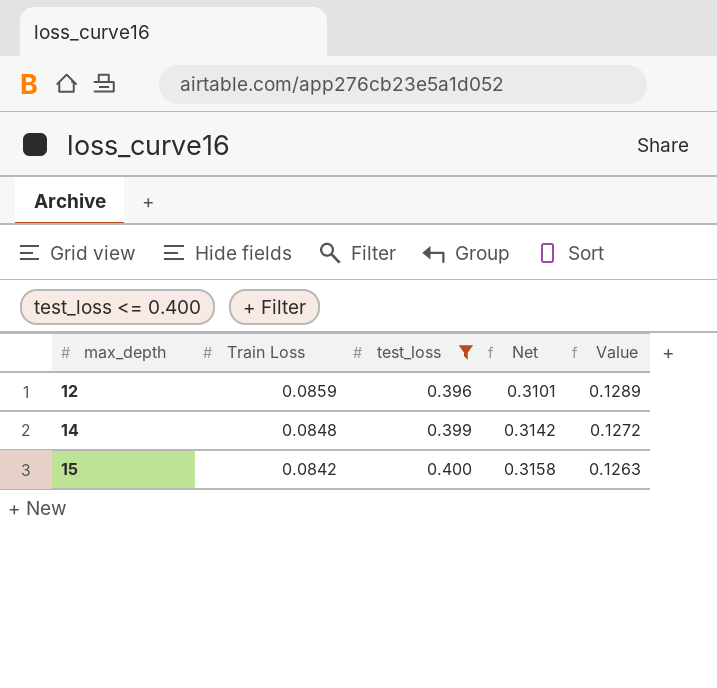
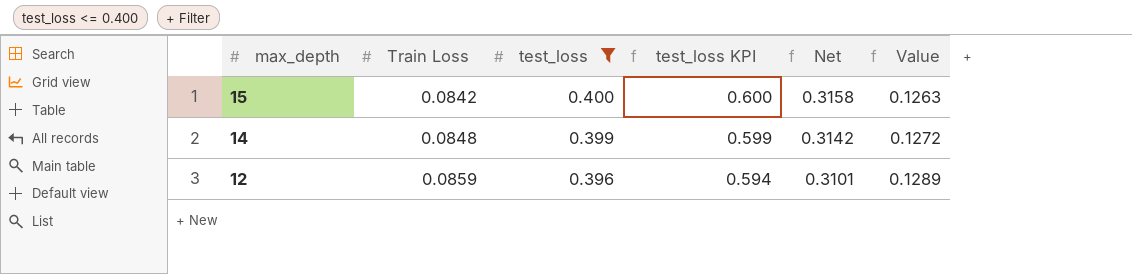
row order: max_depth ascending -> max_depth descending
column test_loss KPI | formula: none -> [test_loss] * 1.5

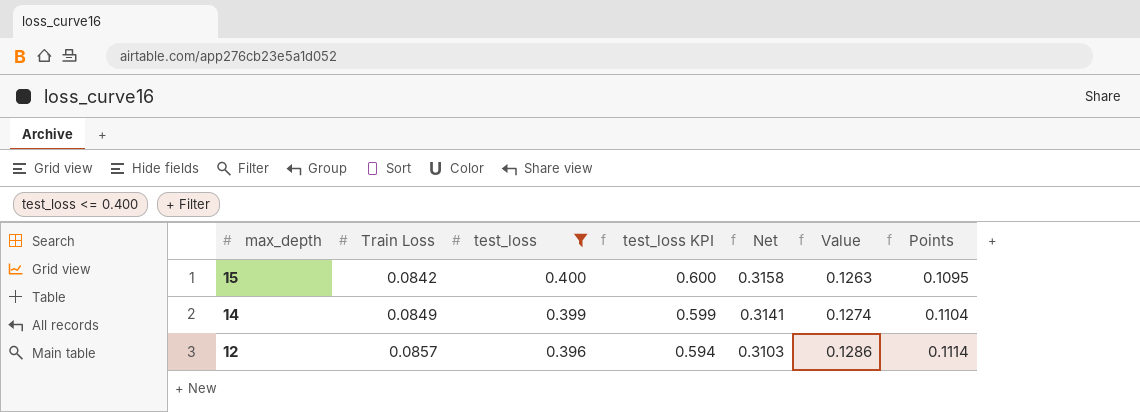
column Points | formula: none -> [Train Loss] * 1.3
14 | Train Loss: 0.0848 -> 0.0849
14 | Net: 0.3142 -> 0.3141
14 | Value: 0.1272 -> 0.1274
12 | Train Loss: 0.0859 -> 0.0857
12 | Net: 0.3101 -> 0.3103
12 | Value: 0.1289 -> 0.1286

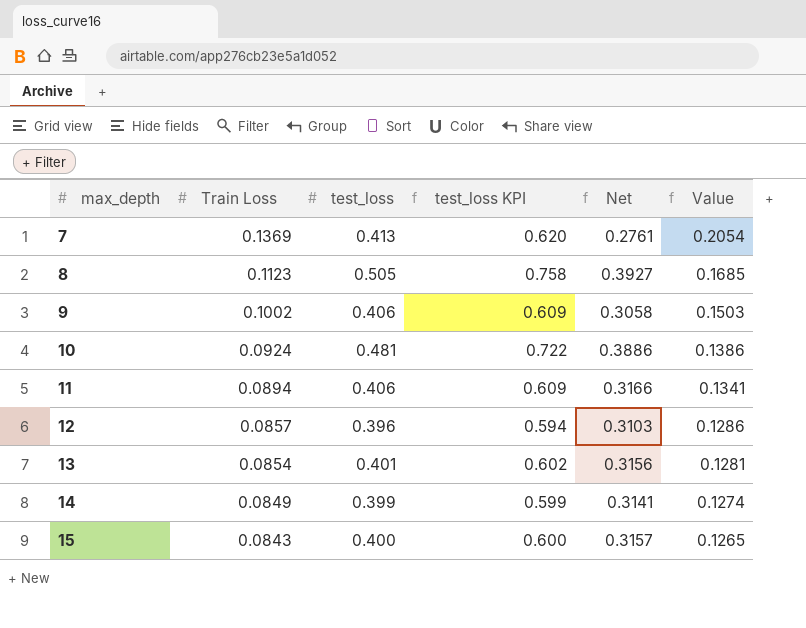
filter: test_loss <= 0.400 -> none
row order: max_depth descending -> max_depth ascending
column Points | formula: [Train Loss] * 1.3 -> none
15 | Train Loss: 0.0842 -> 0.0843
15 | Net: 0.3158 -> 0.3157
15 | Value: 0.1263 -> 0.1265

